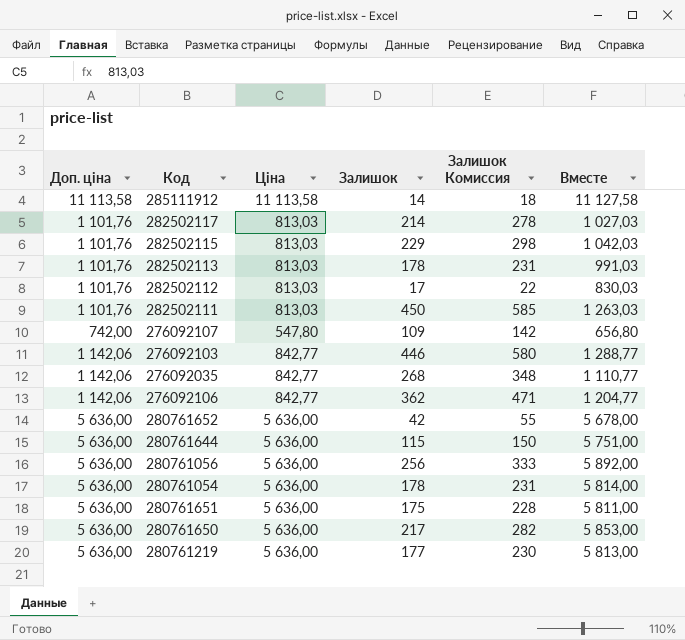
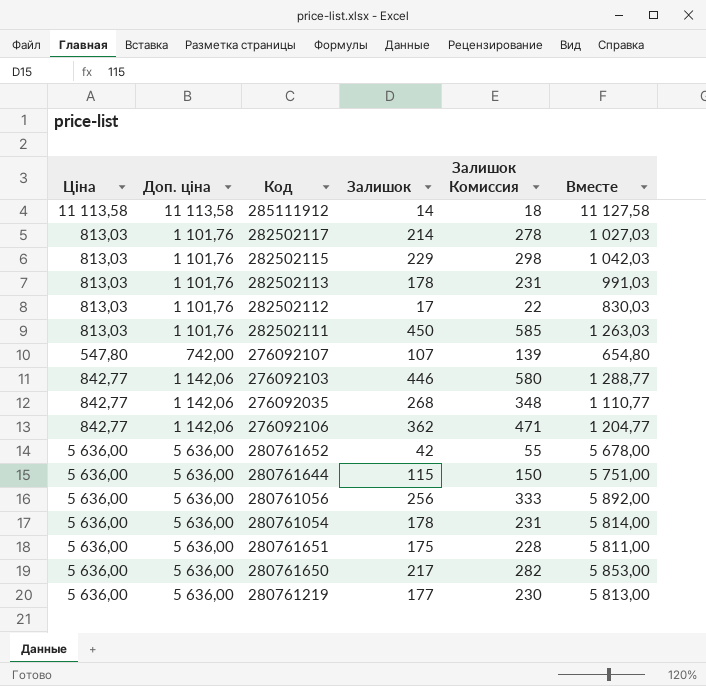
column Ціна | position: 3 -> 1
276092107 | Залишок: 109 -> 107
276092107 | Залишок Комиссия: 142 -> 139
276092107 | Вместе: 656,80 -> 654,80

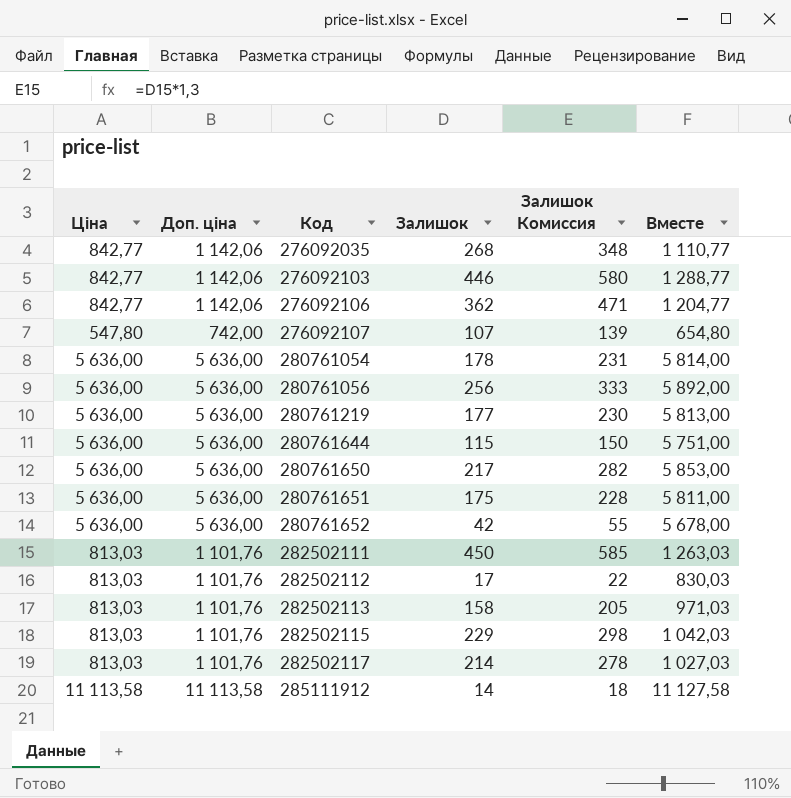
row order: none -> Код ascending
282502113 | Залишок: 178 -> 158
282502113 | Залишок Комиссия: 231 -> 205
282502113 | Вместе: 991,03 -> 971,03

